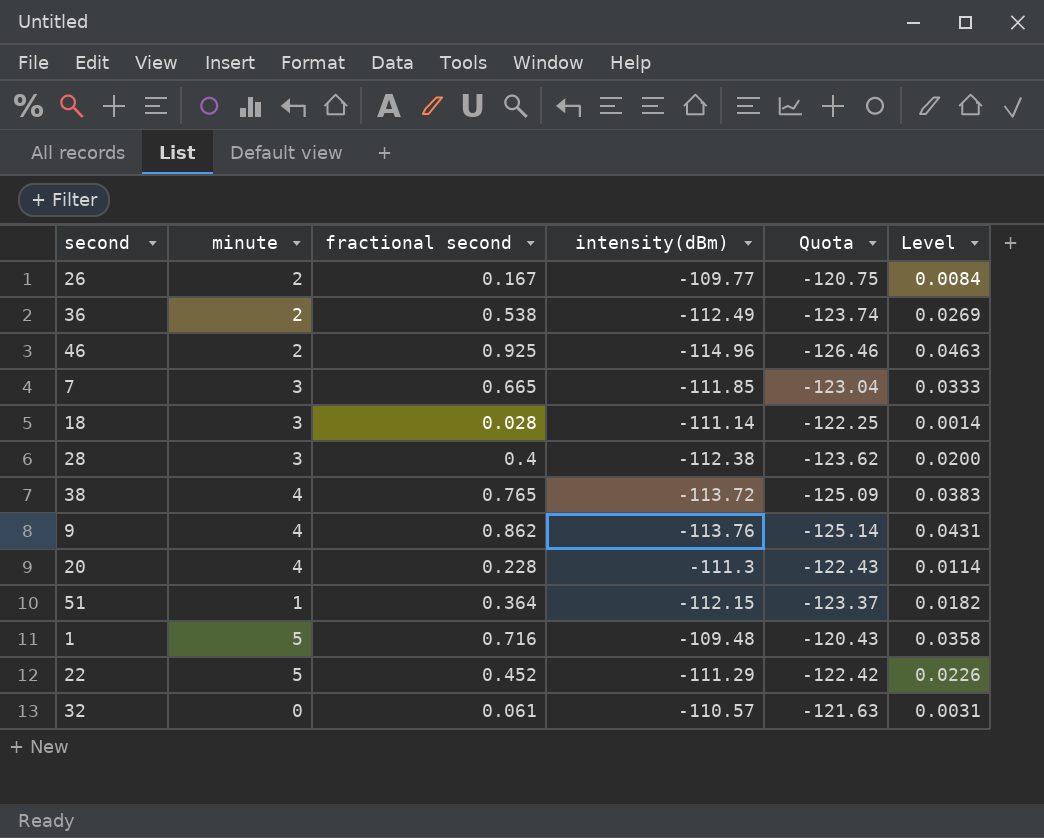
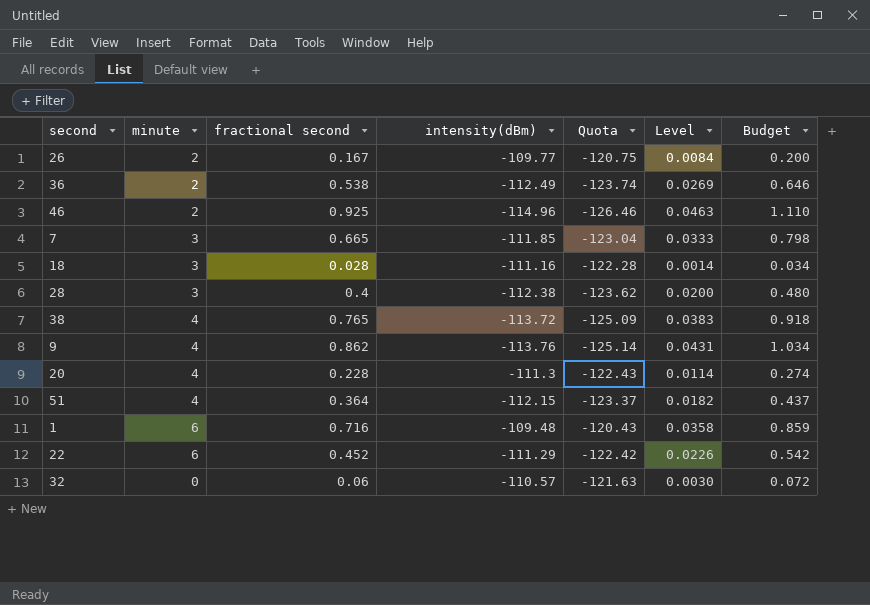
column Budget | formula: none -> [fractional second] * 1.2
18 | intensity(dBm): -111.14 -> -111.16
18 | Quota: -122.25 -> -122.28
51 | minute: 1 -> 4
1 | minute: 5 -> 6
22 | minute: 5 -> 6
32 | fractional second: 0.061 -> 0.06
32 | Level: 0.0031 -> 0.0030

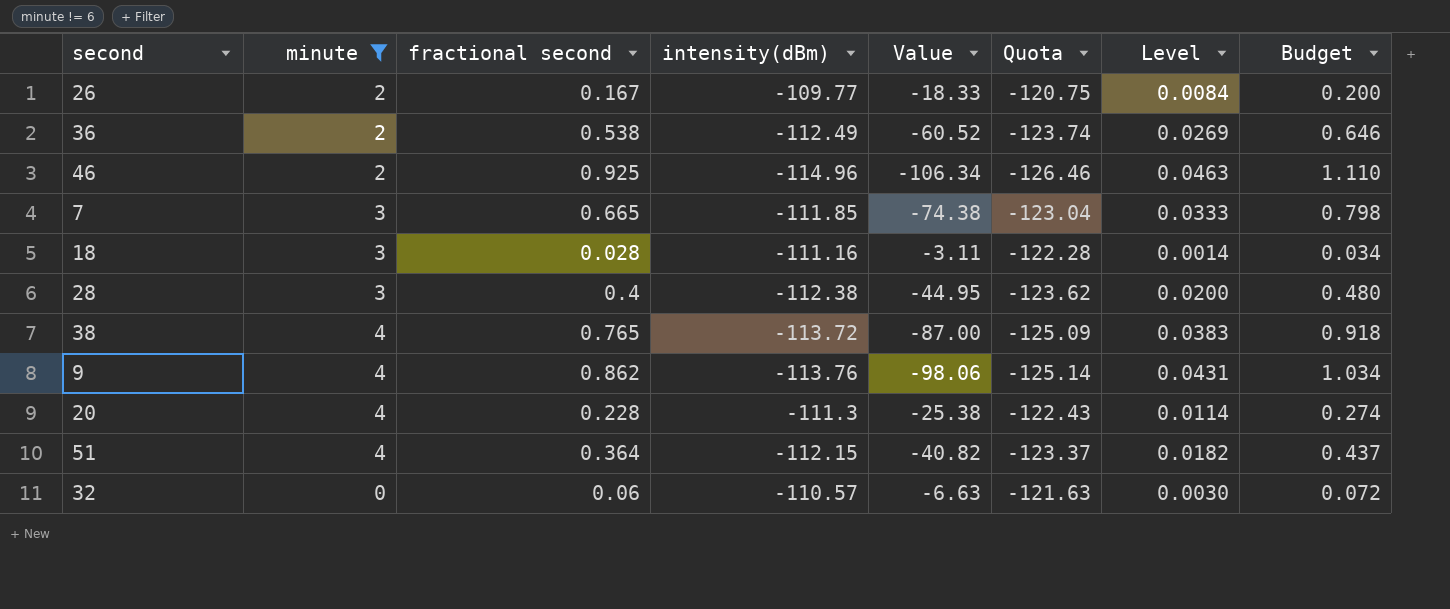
filter: none -> minute != 6
column Value | formula: none -> [fractional second] * [intensity(dBm)]

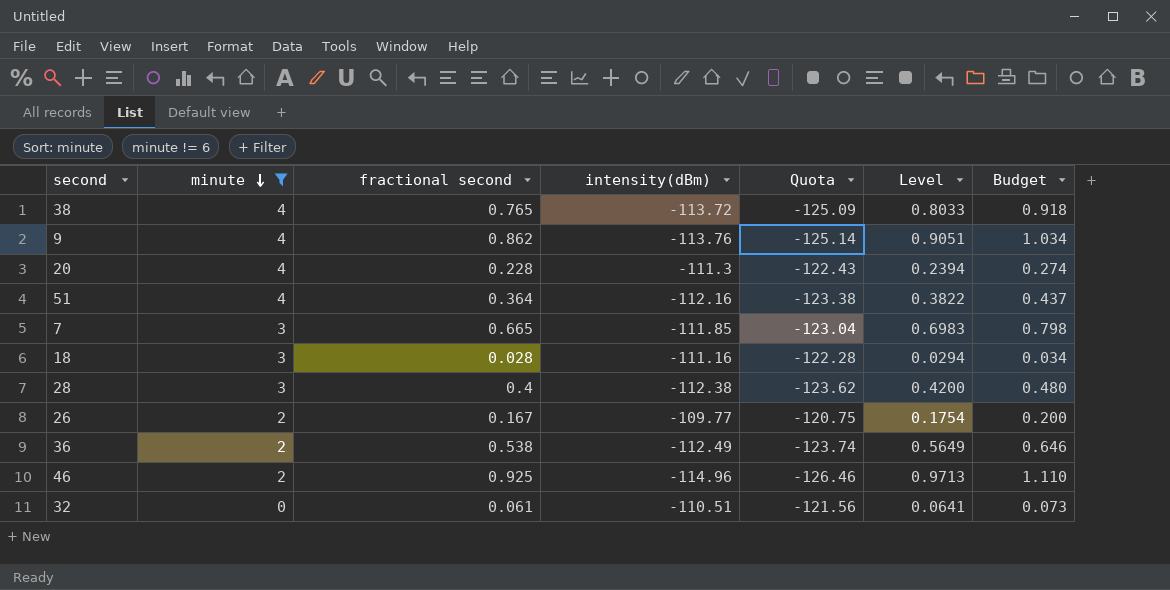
row order: none -> minute descending
column Value | formula: [fractional second] * [intensity(dBm)] -> none
column Level | formula: [fractional second] * 0.05 -> [fractional second] * 1.05
51 | intensity(dBm): -112.15 -> -112.16
51 | Quota: -123.37 -> -123.38
32 | fractional second: 0.06 -> 0.061
32 | intensity(dBm): -110.57 -> -110.51
32 | Quota: -121.63 -> -121.56
32 | Budget: 0.072 -> 0.073

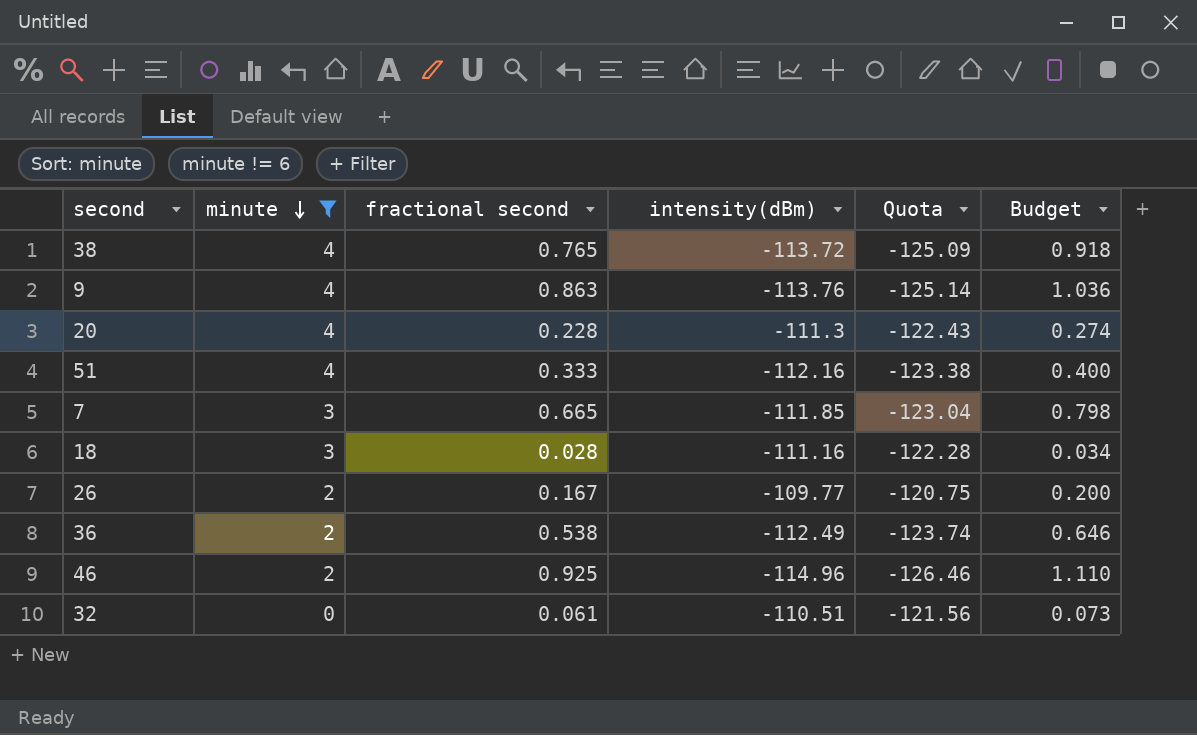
column Level | formula: [fractional second] * 1.05 -> none
row 28: 3 | 0.4 | -112.38 | -123.62 | 0.4200 | 0.480 -> none
9 | fractional second: 0.862 -> 0.863
9 | Budget: 1.034 -> 1.036
51 | fractional second: 0.364 -> 0.333
51 | Budget: 0.437 -> 0.400

